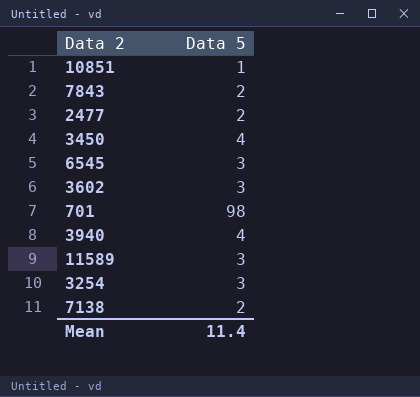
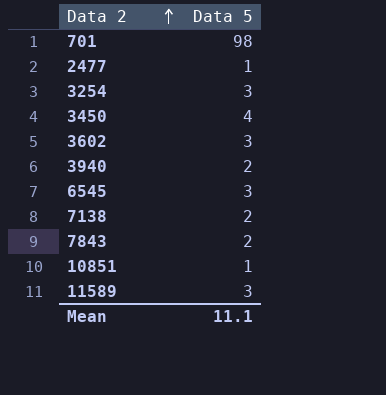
row order: none -> Data 2 ascending
2477 | Data 5: 2 -> 1
3940 | Data 5: 4 -> 2
Mean | Data 5: 11.4 -> 11.1

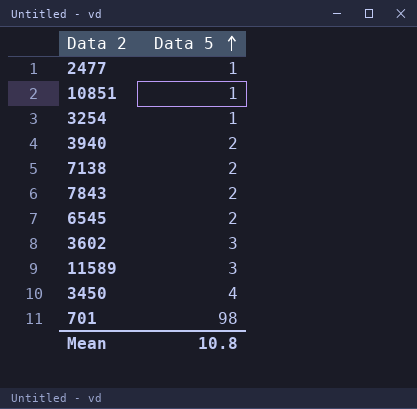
row order: Data 2 ascending -> Data 5 ascending
3254 | Data 5: 3 -> 1
6545 | Data 5: 3 -> 2
Mean | Data 5: 11.1 -> 10.8

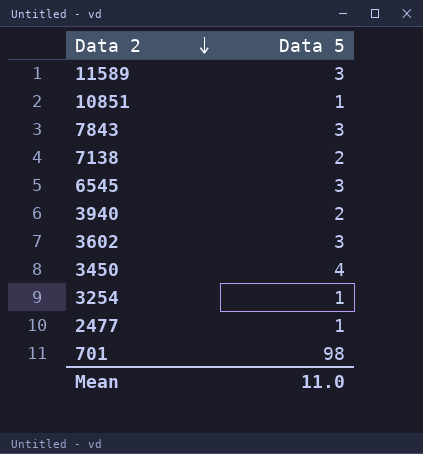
row order: Data 5 ascending -> Data 2 descending
7843 | Data 5: 2 -> 3
6545 | Data 5: 2 -> 3
Mean | Data 5: 10.8 -> 11.0

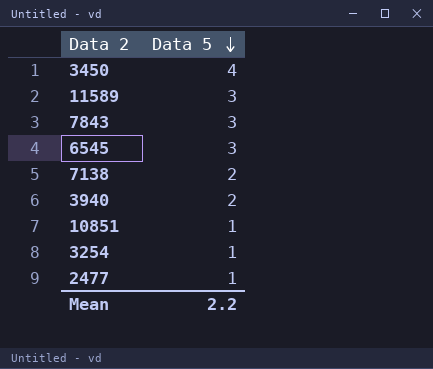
row order: Data 2 descending -> Data 5 descending
row 3602: 3 -> none
row 701: 98 -> none
Mean | Data 5: 11.0 -> 2.2

